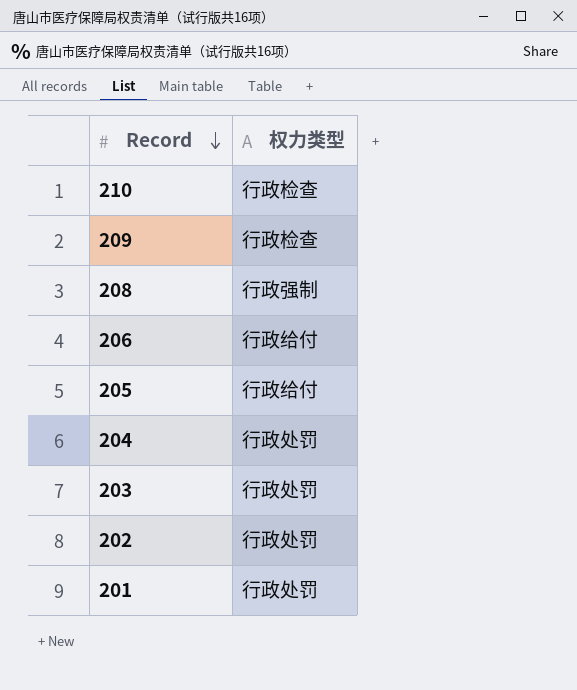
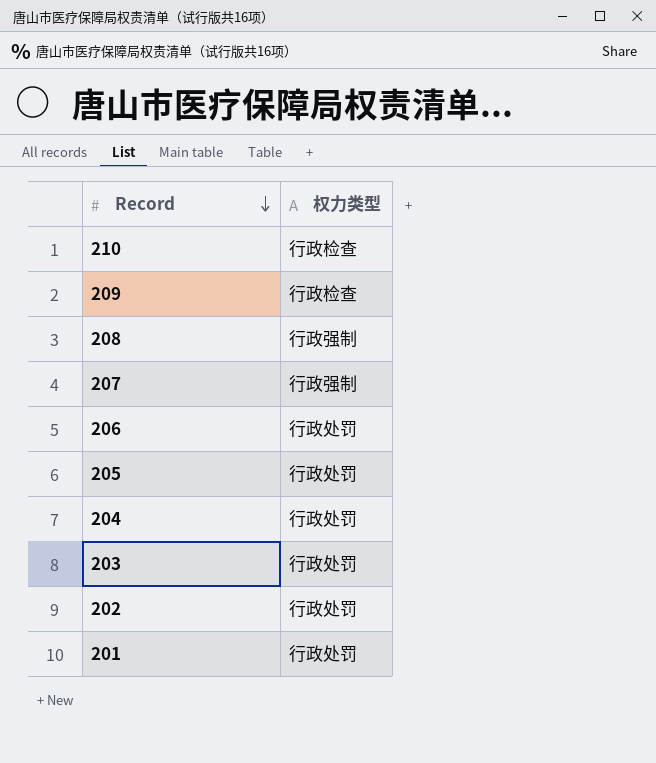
row 207: none -> 行政强制
206 | 权力类型: 行政给付 -> 行政处罚
205 | 权力类型: 行政给付 -> 行政处罚

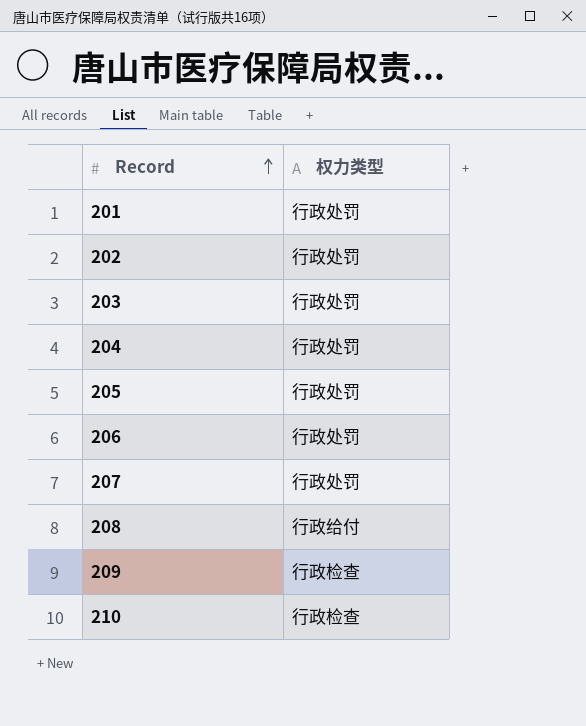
row order: Record descending -> Record ascending
207 | 权力类型: 行政强制 -> 行政处罚
208 | 权力类型: 行政强制 -> 行政给付

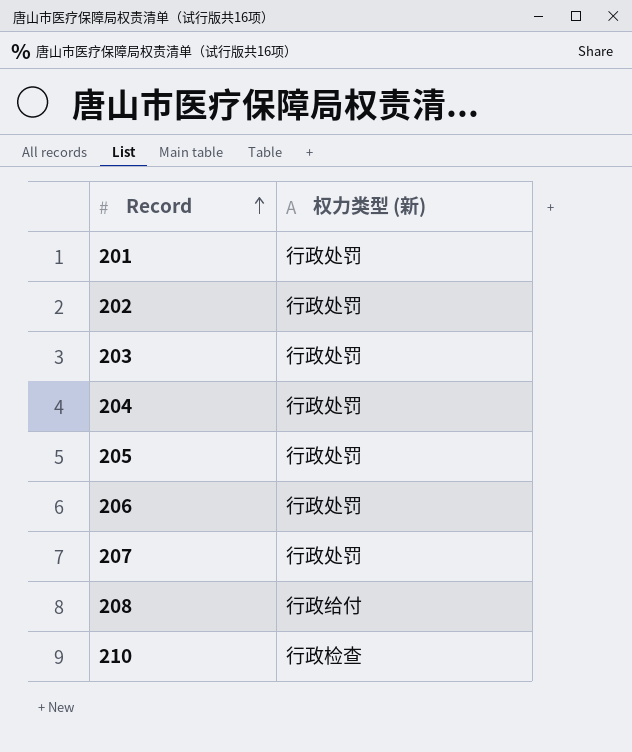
column name: 权力类型 -> 权力类型 (新)
row 209: 行政检查 -> none

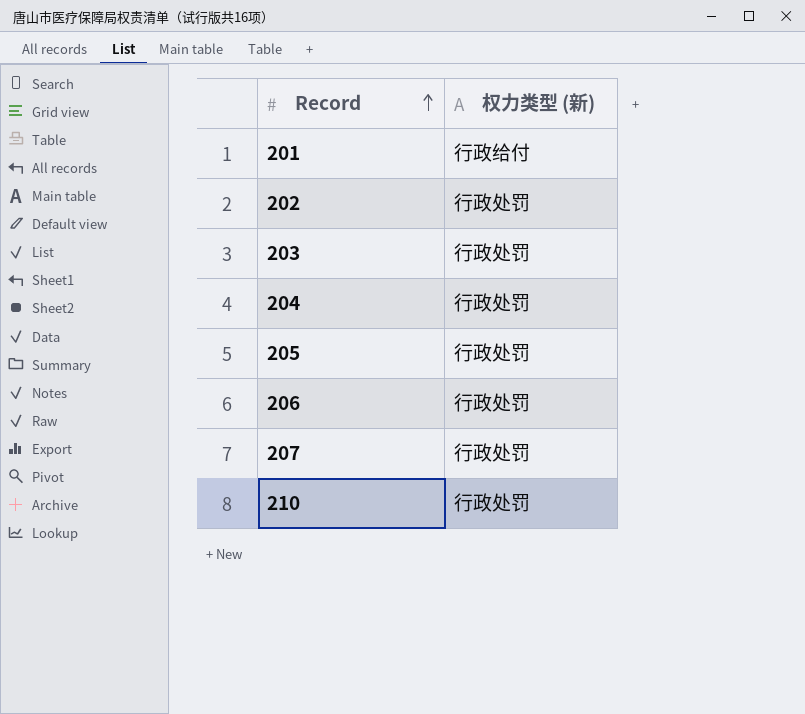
row 208: 行政给付 -> none
201 | 权力类型 (新): 行政处罚 -> 行政给付
210 | 权力类型 (新): 行政检查 -> 行政处罚

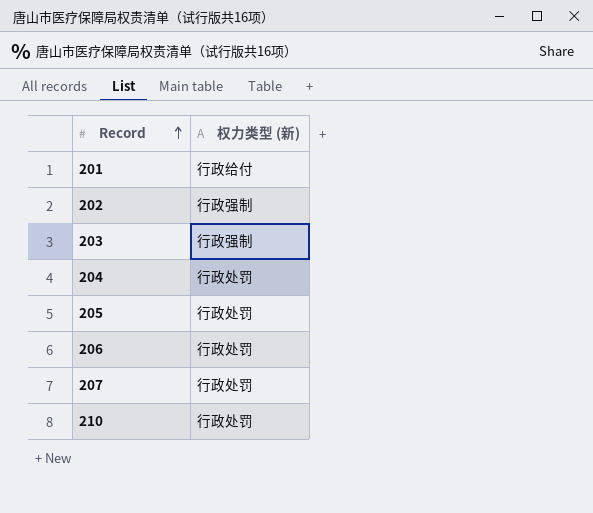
202 | 权力类型 (新): 行政处罚 -> 行政强制
203 | 权力类型 (新): 行政处罚 -> 行政强制

